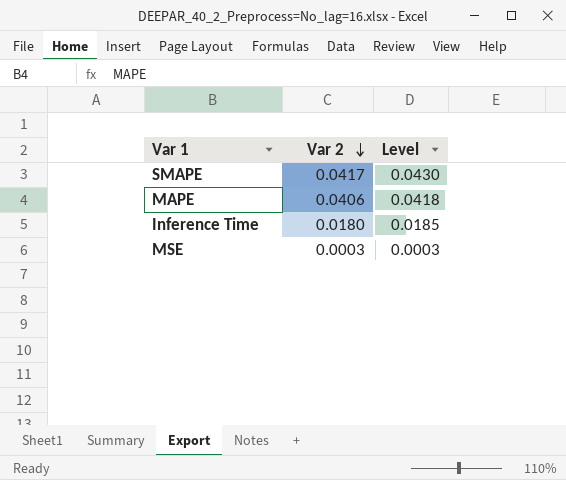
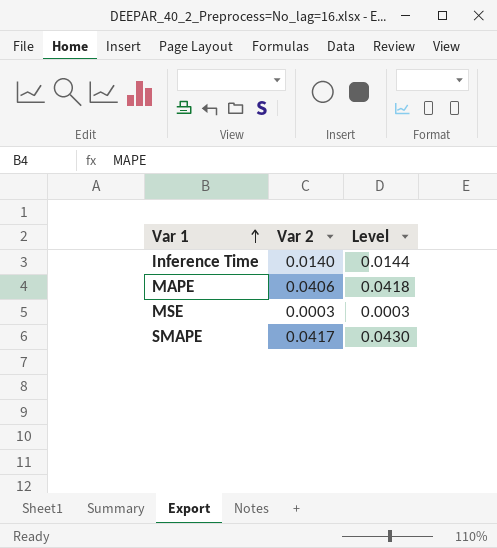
row order: Var 2 descending -> Var 1 ascending
Inference Time | Var 2: 0.0180 -> 0.0140
Inference Time | Level: 0.0185 -> 0.0144

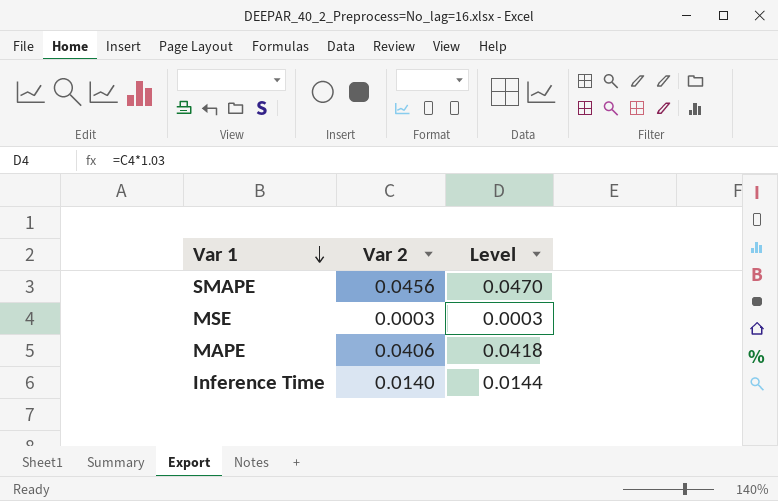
row order: Var 1 ascending -> Var 1 descending
SMAPE | Var 2: 0.0417 -> 0.0456
SMAPE | Level: 0.0430 -> 0.0470

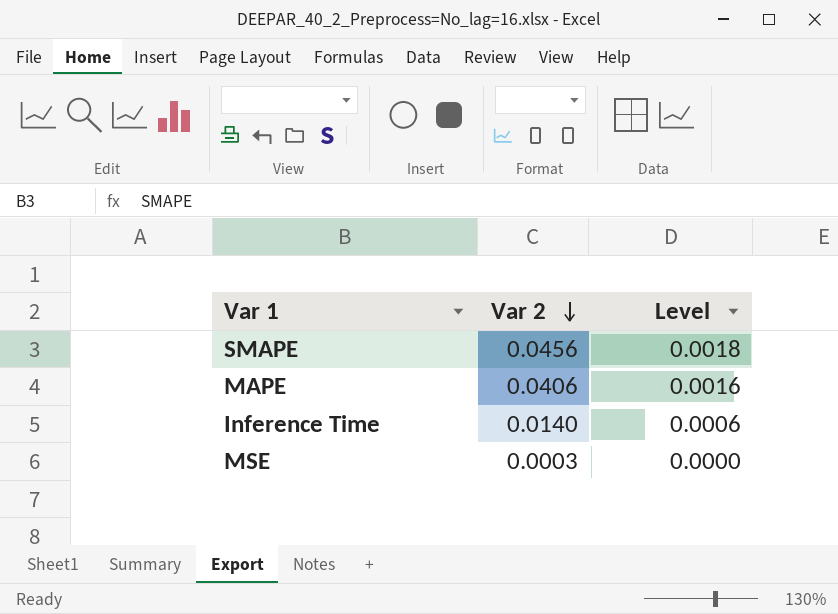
row order: Var 1 descending -> Var 2 descending
column Level | formula: [Var 2] * 1.03 -> [Var 2] * 0.04

